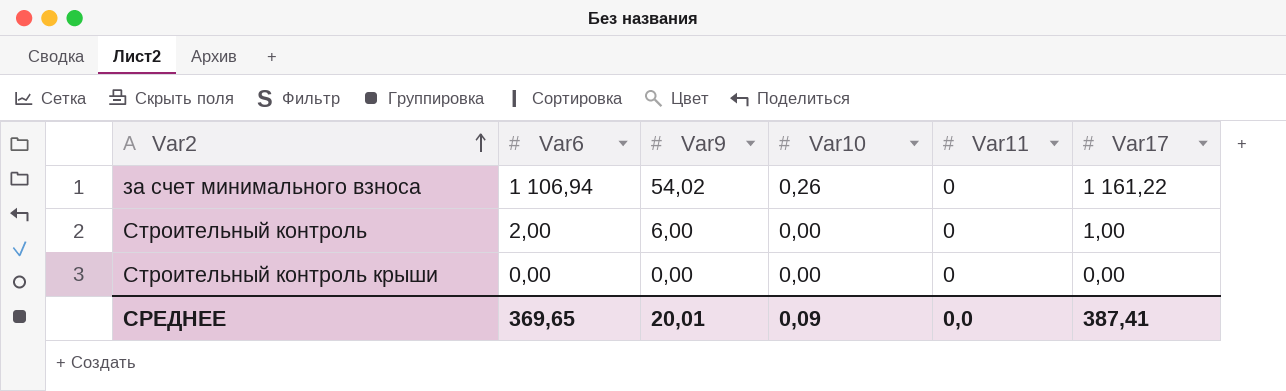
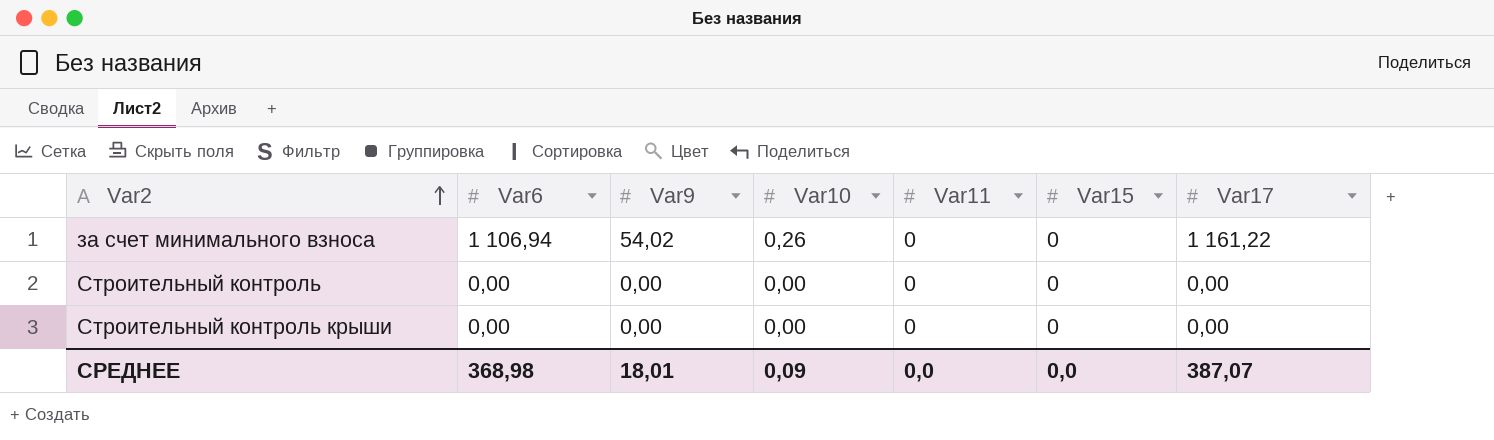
column Var15 | position: none -> 6
Строительный контроль | Var6: 2,00 -> 0,00
Строительный контроль | Var9: 6,00 -> 0,00
Строительный контроль | Var17: 1,00 -> 0,00
СРЕДНЕЕ | Var6: 369,65 -> 368,98
СРЕДНЕЕ | Var9: 20,01 -> 18,01
СРЕДНЕЕ | Var17: 387,41 -> 387,07

